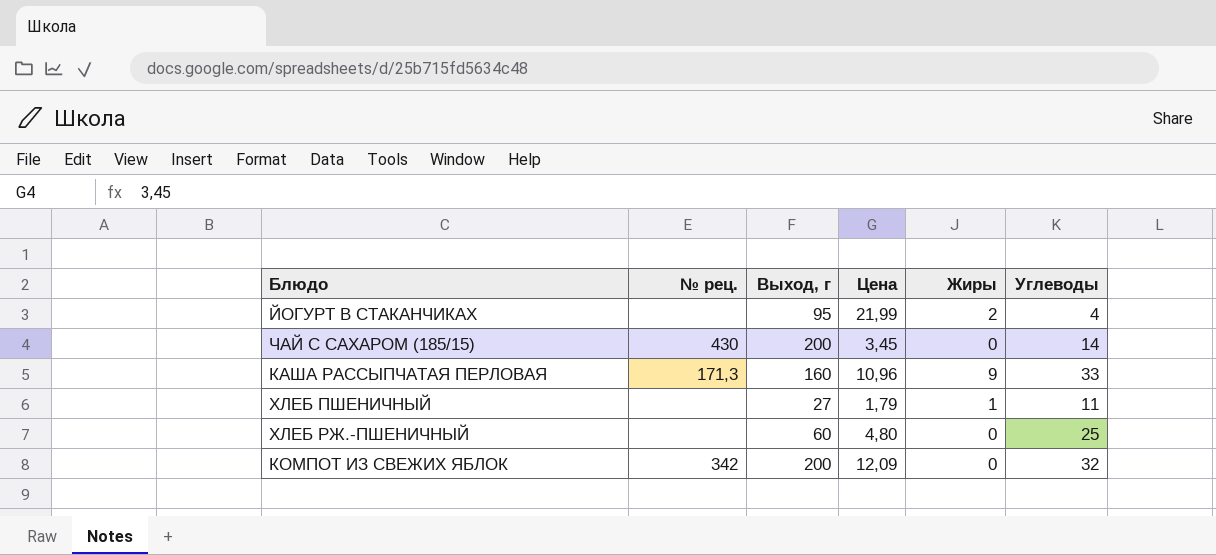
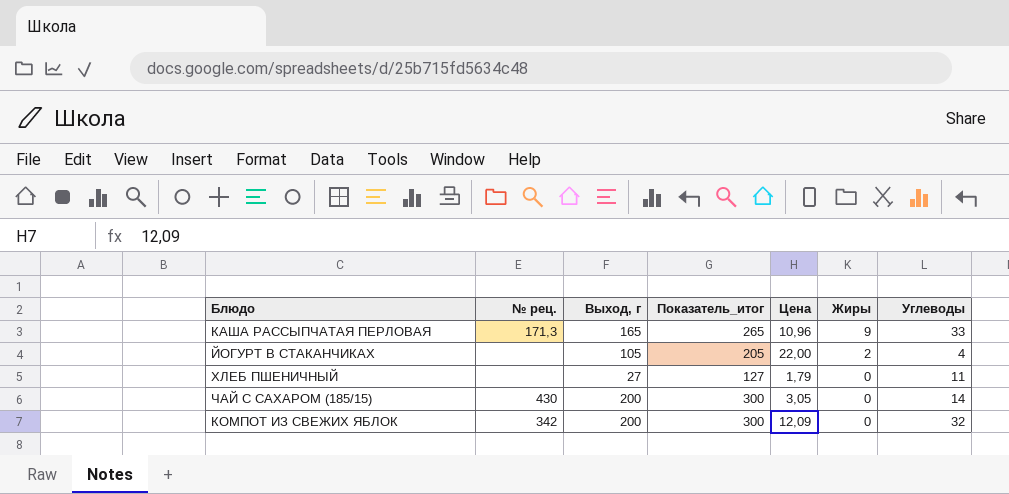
row order: none -> Жиры descending
column Показатель_итог | formula: none -> [Выход, г] + 100
row ХЛЕБ РЖ.-ПШЕНИЧНЫЙ: none | 60 | 4,80 | 0 | 25 -> none
КАША РАССЫПЧАТАЯ ПЕРЛОВАЯ | Выход, г: 160 -> 165
ЙОГУРТ В СТАКАНЧИКАХ | Выход, г: 95 -> 105
ЙОГУРТ В СТАКАНЧИКАХ | Цена: 21,99 -> 22,00
ХЛЕБ ПШЕНИЧНЫЙ | Жиры: 1 -> 0
ЧАЙ С САХАРОМ (185/15) | Цена: 3,45 -> 3,05

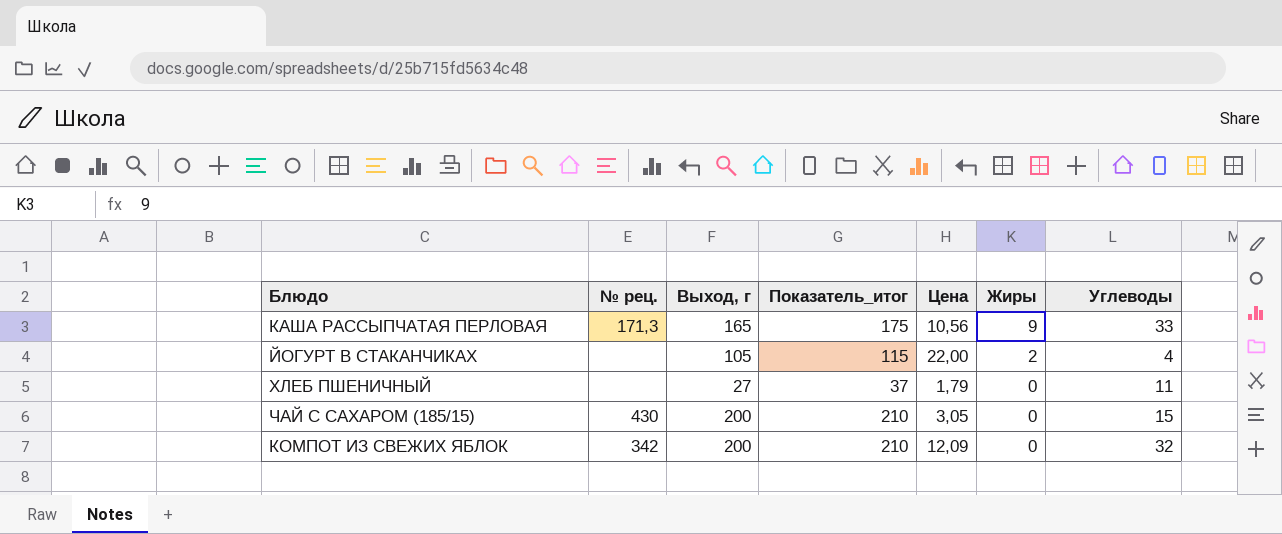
column Показатель_итог | formula: [Выход, г] + 100 -> [Выход, г] + 10
КАША РАССЫПЧАТАЯ ПЕРЛОВАЯ | Цена: 10,96 -> 10,56
ЧАЙ С САХАРОМ (185/15) | Углеводы: 14 -> 15

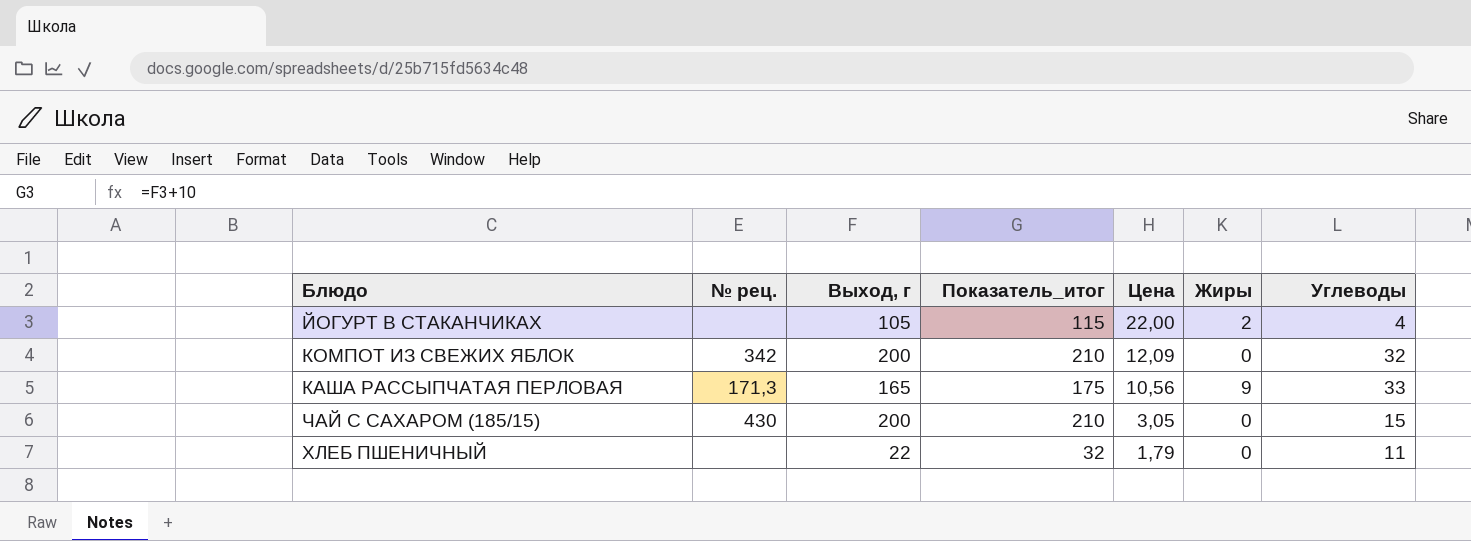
row order: Жиры descending -> Цена descending
ХЛЕБ ПШЕНИЧНЫЙ | Выход, г: 27 -> 22
ХЛЕБ ПШЕНИЧНЫЙ | Показатель_итог: 37 -> 32

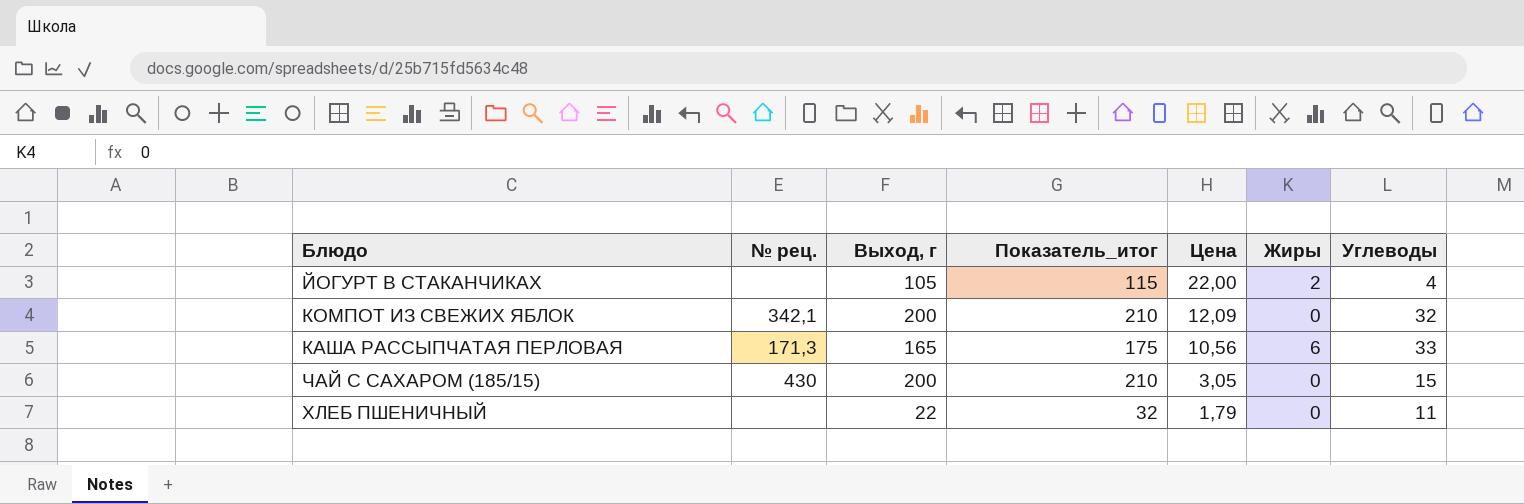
КОМПОТ ИЗ СВЕЖИХ ЯБЛОК | № рец.: 342 -> 342,1
КАША РАССЫПЧАТАЯ ПЕРЛОВАЯ | Жиры: 9 -> 6

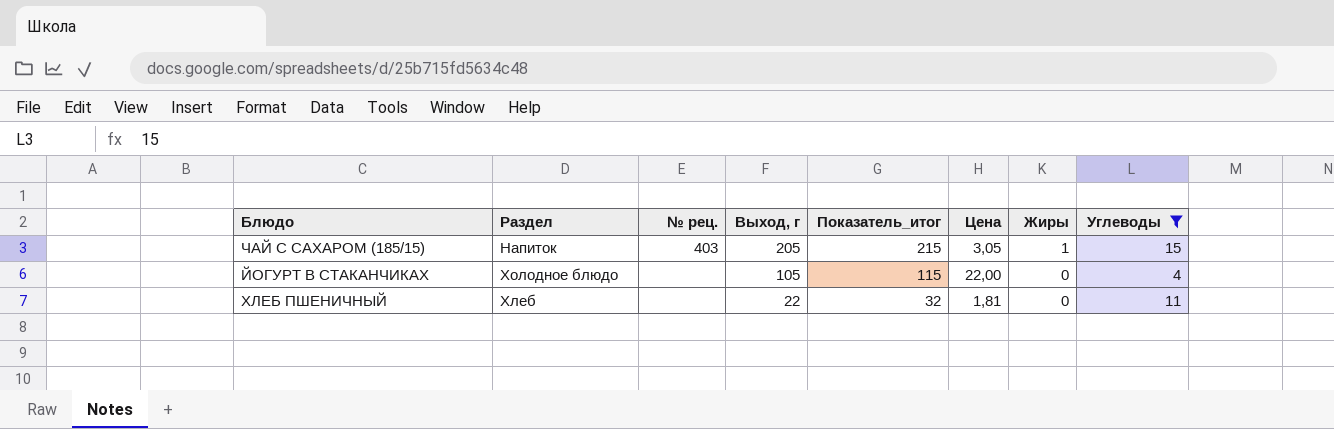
filter: none -> Углеводы <= 15
row order: Цена descending -> Выход, г descending
column Раздел | position: none -> 2
ЧАЙ С САХАРОМ (185/15) | № рец.: 430 -> 403
ЧАЙ С САХАРОМ (185/15) | Выход, г: 200 -> 205
ЧАЙ С САХАРОМ (185/15) | Показатель_итог: 210 -> 215
ЧАЙ С САХАРОМ (185/15) | Жиры: 0 -> 1
ЙОГУРТ В СТАКАНЧИКАХ | Жиры: 2 -> 0
ХЛЕБ ПШЕНИЧНЫЙ | Цена: 1,79 -> 1,81

